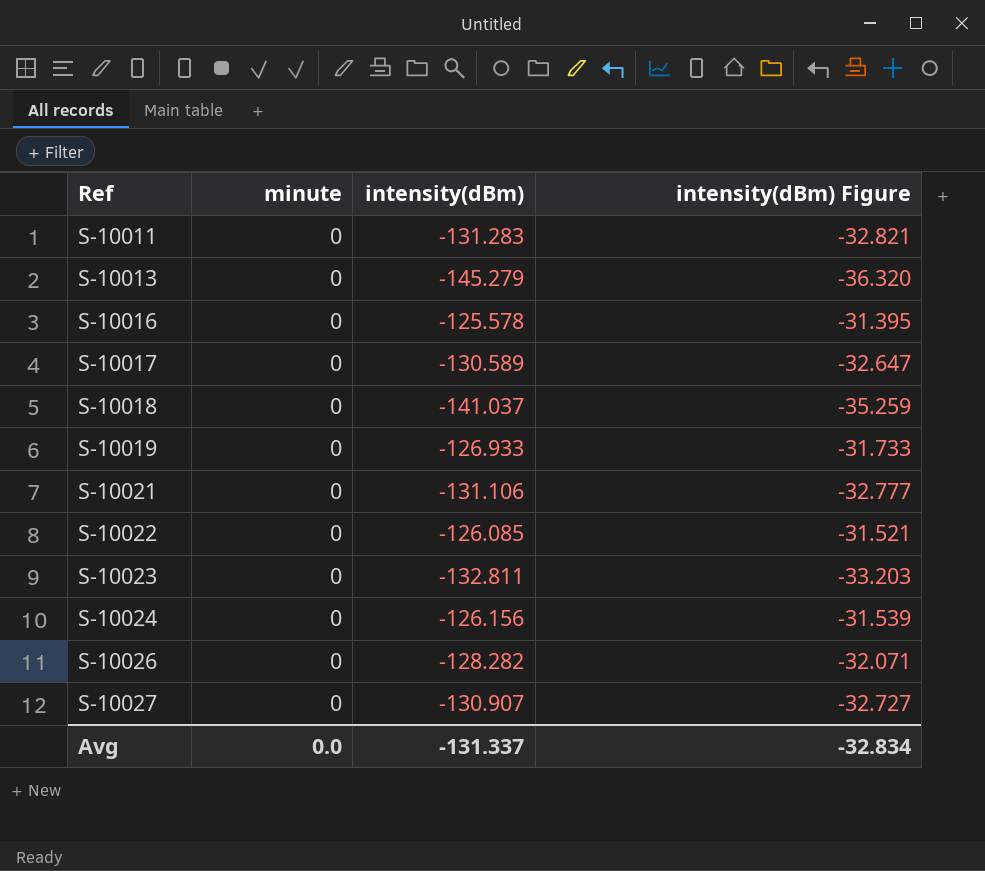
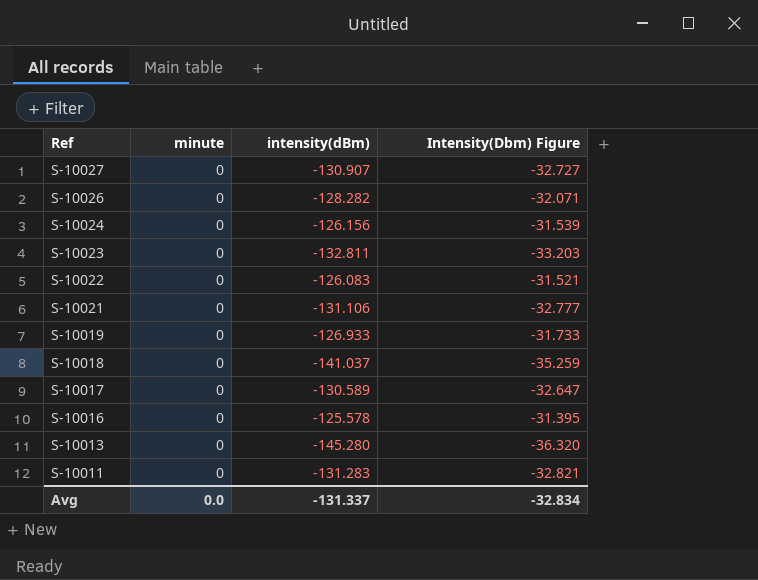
row order: Ref ascending -> Ref descending
column name: intensity(dBm) Figure -> Intensity(Dbm) Figure
S-10022 | intensity(dBm): -126.085 -> -126.083
S-10013 | intensity(dBm): -145.279 -> -145.280

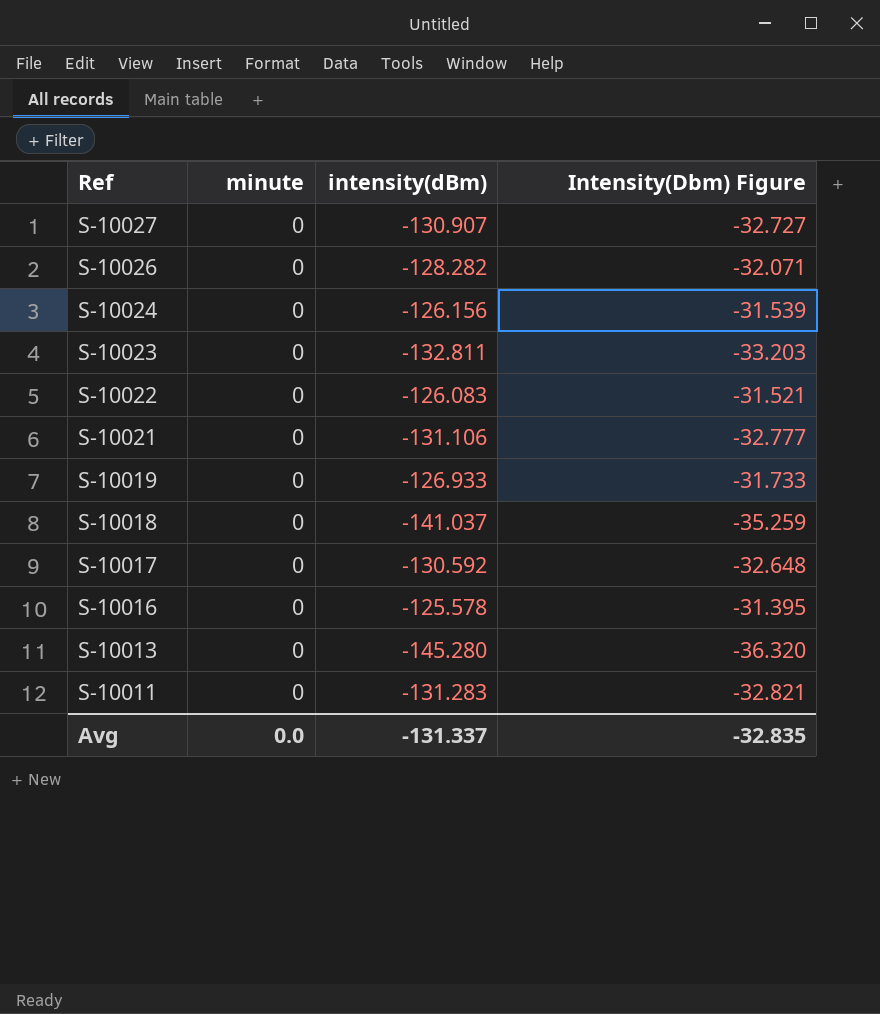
S-10017 | intensity(dBm): -130.589 -> -130.592
S-10017 | Intensity(Dbm) Figure: -32.647 -> -32.648
Avg | Intensity(Dbm) Figure: -32.834 -> -32.835

